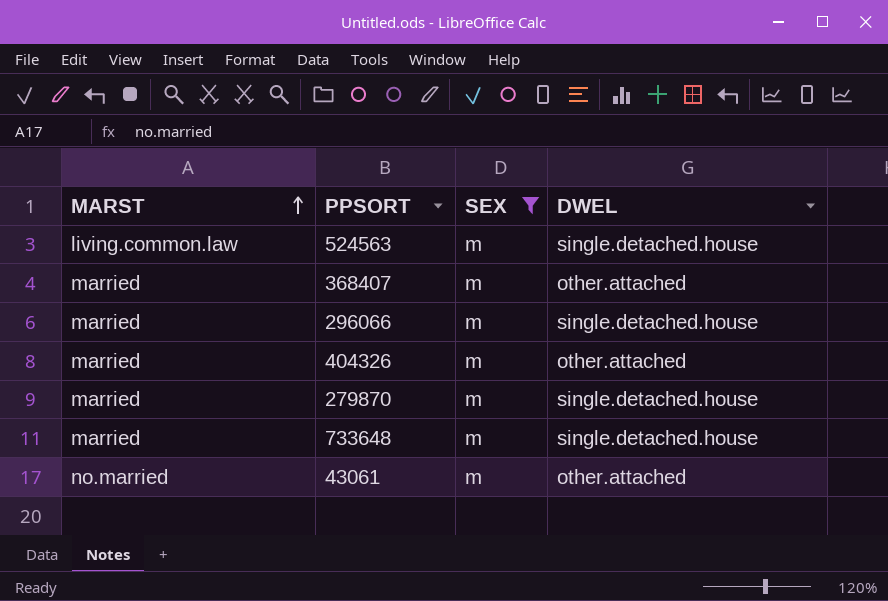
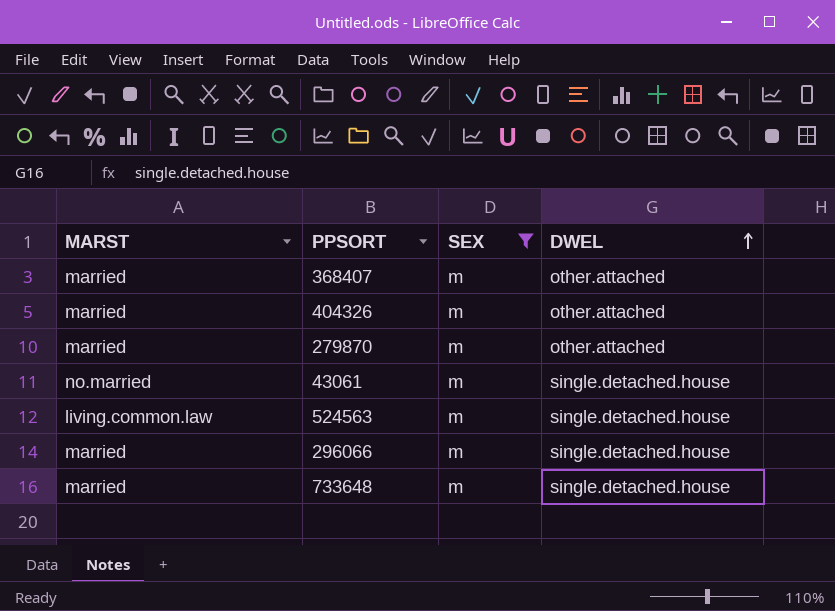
row order: MARST ascending -> DWEL ascending
279870 | DWEL: single.detached.house -> other.attached
43061 | DWEL: other.attached -> single.detached.house

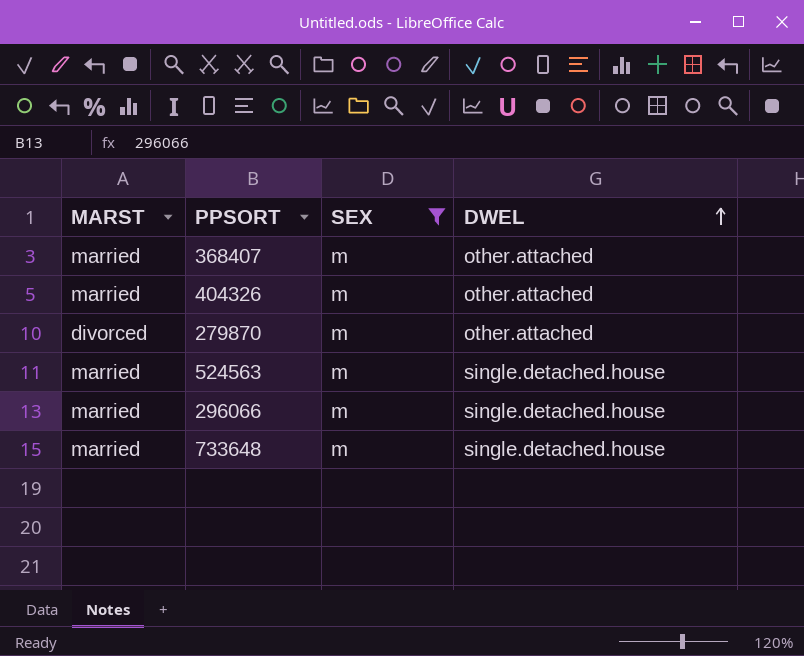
row 43061: no.married | m | single.detached.house -> none
279870 | MARST: married -> divorced
524563 | MARST: living.common.law -> married

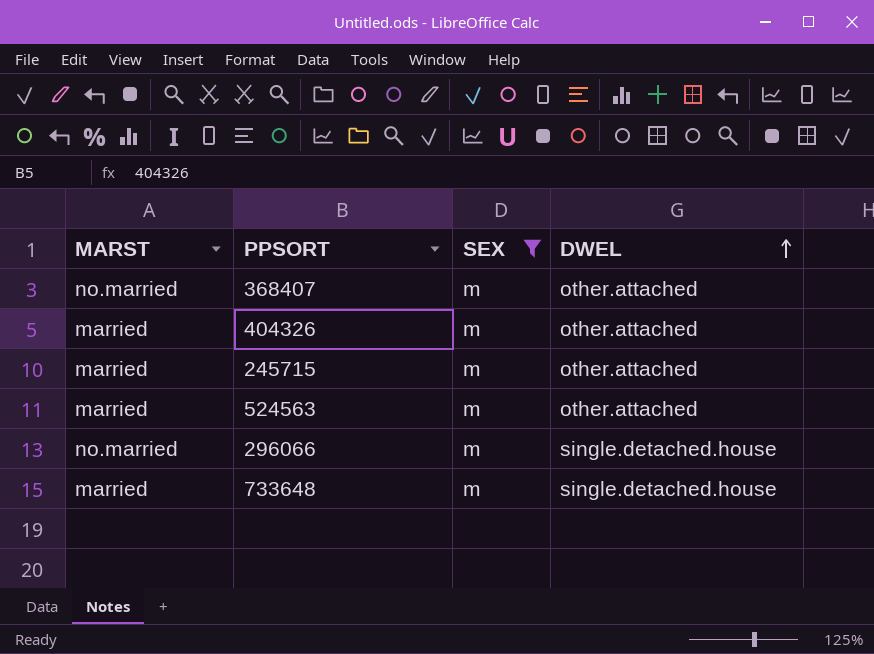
row 279870: divorced | m | other.attached -> none
368407 | MARST: married -> no.married
row 245715: none -> married | m | other.attached
524563 | DWEL: single.detached.house -> other.attached
296066 | MARST: married -> no.married

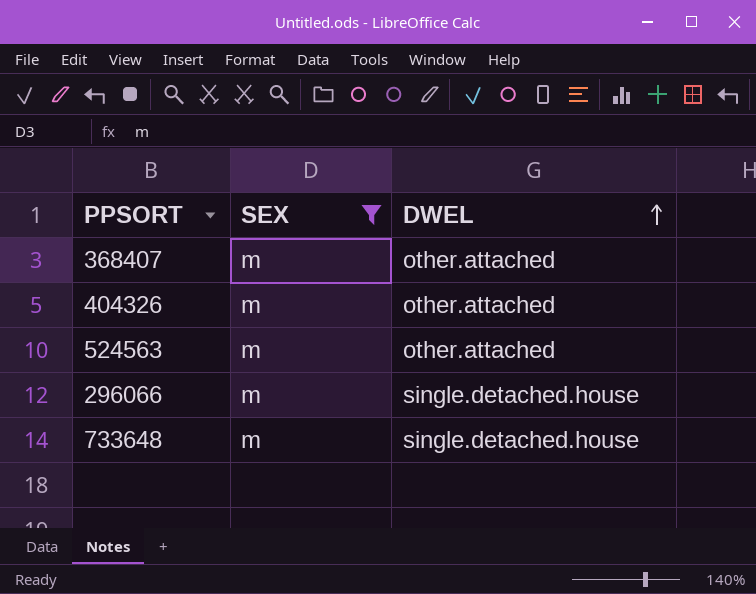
column MARST | position: 1 -> none
row 245715: married | m | other.attached -> none

